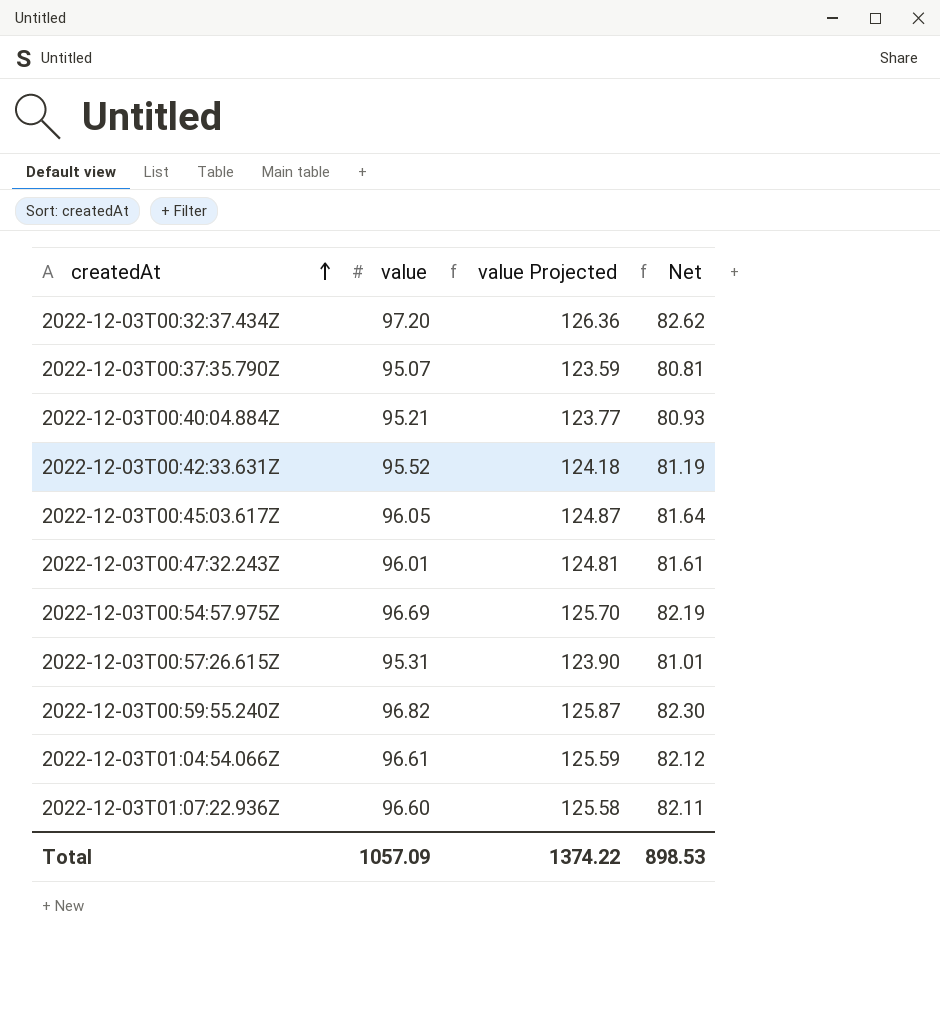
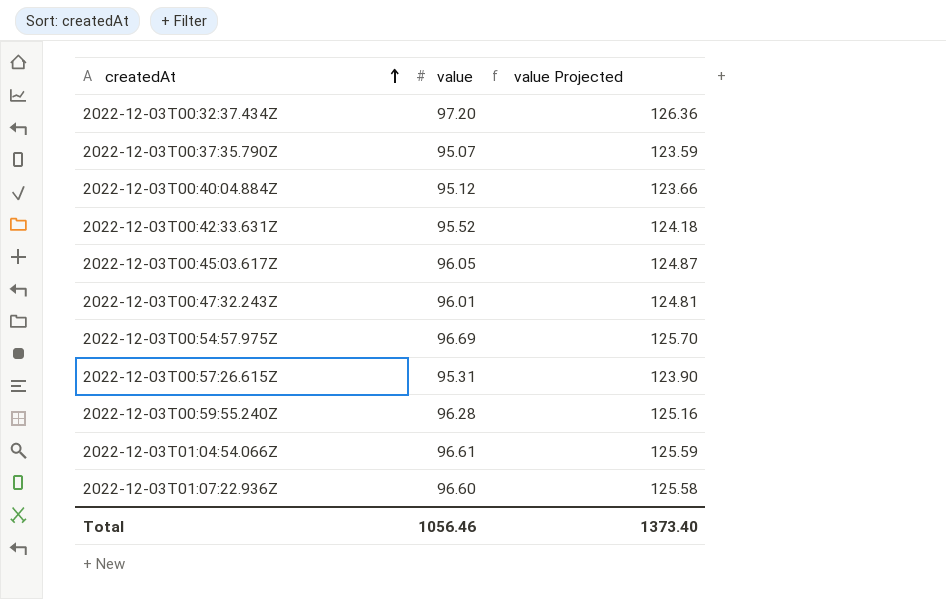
column Net | formula: [value] * 0.85 -> none
2022-12-03T00:40:04.884Z | value: 95.21 -> 95.12
2022-12-03T00:40:04.884Z | value Projected: 123.77 -> 123.66
2022-12-03T00:59:55.240Z | value: 96.82 -> 96.28
2022-12-03T00:59:55.240Z | value Projected: 125.87 -> 125.16
Total | value: 1057.09 -> 1056.46
Total | value Projected: 1374.22 -> 1373.40

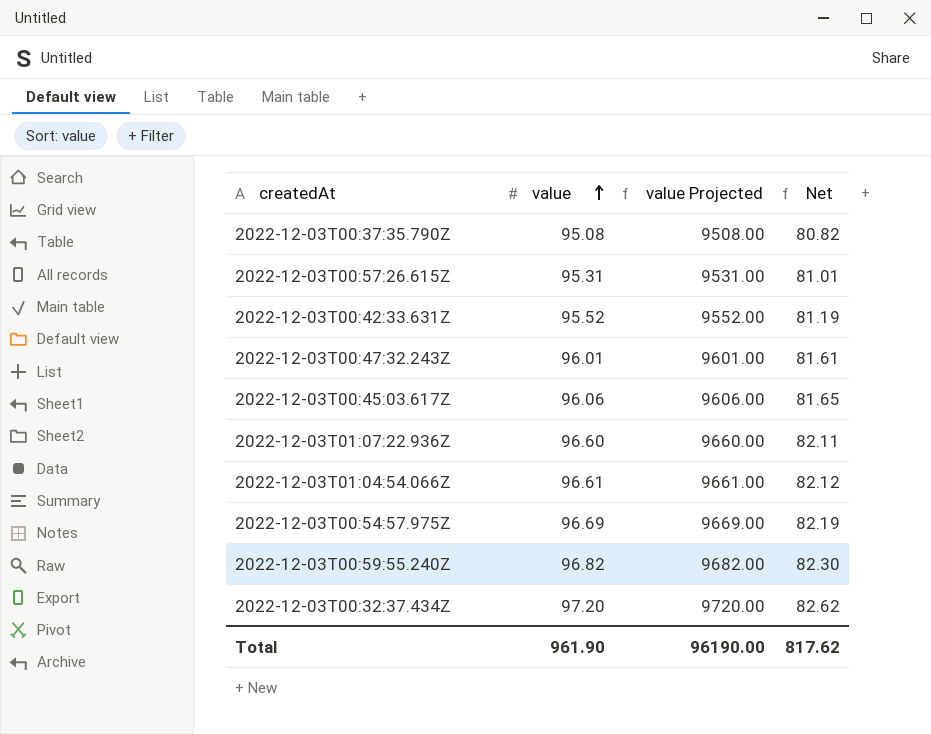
row order: createdAt ascending -> value ascending
column value Projected | formula: [value] * 1.3 -> [value] * 100
column Net | formula: none -> [value] * 0.85
row 2022-12-03T00:40:04.884Z: 95.12 | 123.66 -> none
2022-12-03T00:37:35.790Z | value: 95.07 -> 95.08
2022-12-03T00:45:03.617Z | value: 96.05 -> 96.06
2022-12-03T00:59:55.240Z | value: 96.28 -> 96.82
Total | value: 1056.46 -> 961.90
Total | value Projected: 1373.40 -> 96190.00

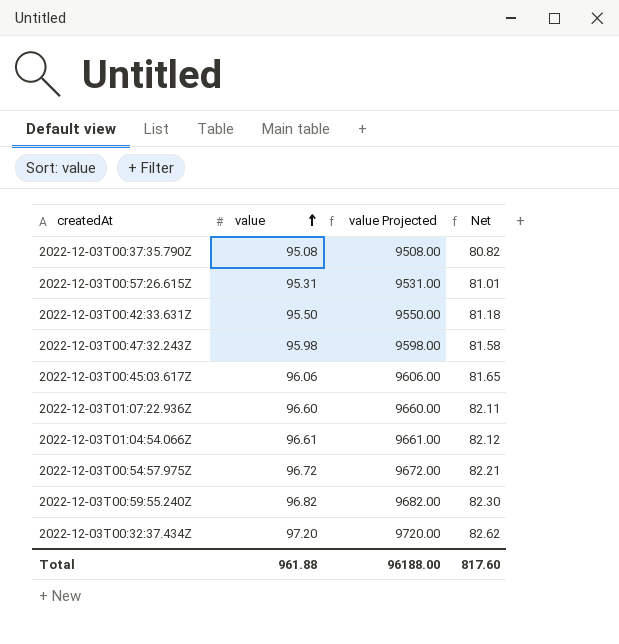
2022-12-03T00:42:33.631Z | value: 95.52 -> 95.50
2022-12-03T00:42:33.631Z | value Projected: 9552.00 -> 9550.00
2022-12-03T00:42:33.631Z | Net: 81.19 -> 81.18
2022-12-03T00:47:32.243Z | value: 96.01 -> 95.98
2022-12-03T00:47:32.243Z | value Projected: 9601.00 -> 9598.00
2022-12-03T00:47:32.243Z | Net: 81.61 -> 81.58
2022-12-03T00:54:57.975Z | value: 96.69 -> 96.72
2022-12-03T00:54:57.975Z | value Projected: 9669.00 -> 9672.00
2022-12-03T00:54:57.975Z | Net: 82.19 -> 82.21
Total | value: 961.90 -> 961.88
Total | value Projected: 96190.00 -> 96188.00
Total | Net: 817.62 -> 817.60

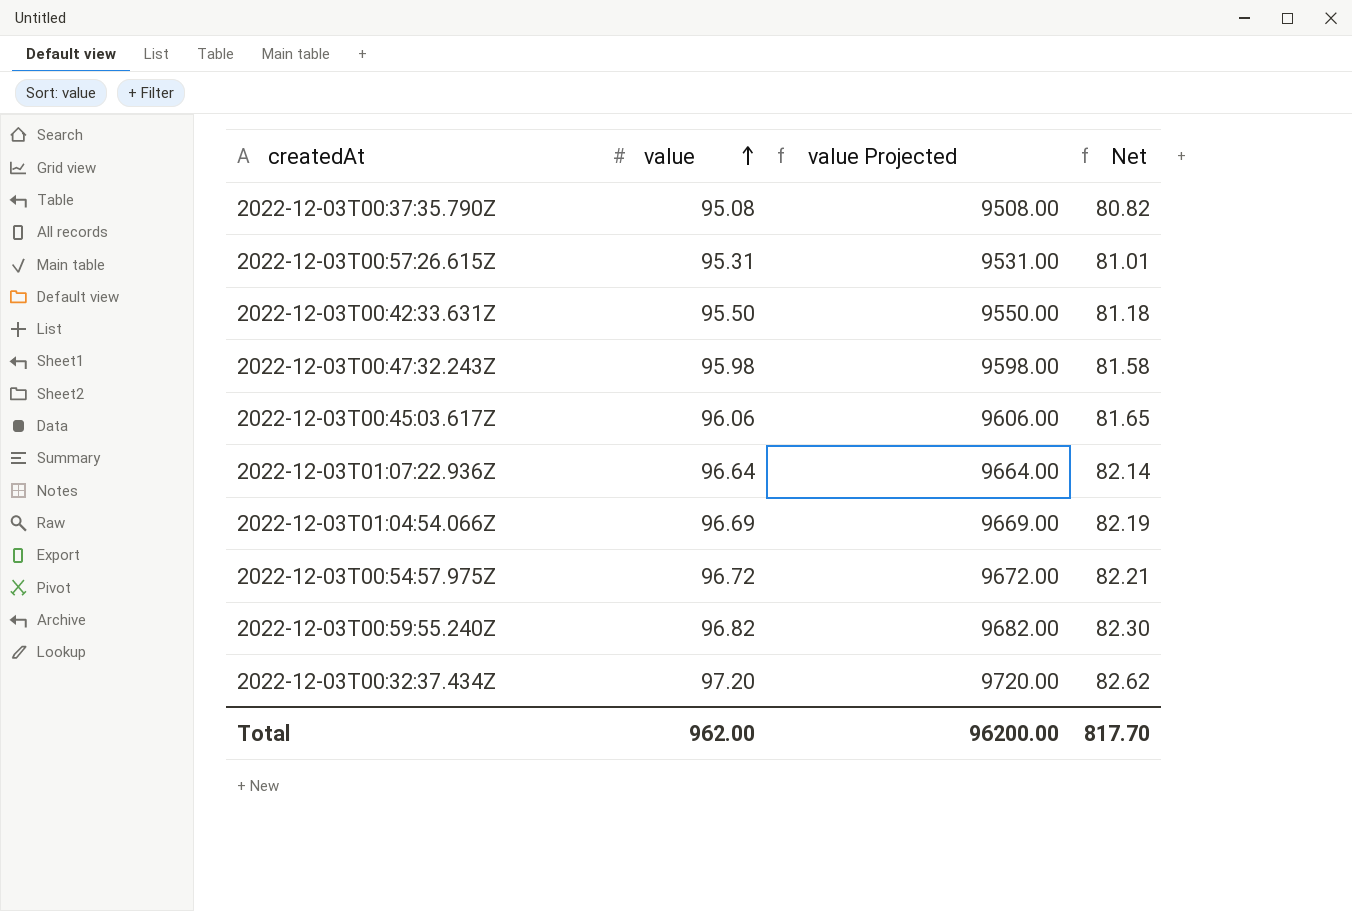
2022-12-03T01:07:22.936Z | value: 96.60 -> 96.64
2022-12-03T01:07:22.936Z | value Projected: 9660.00 -> 9664.00
2022-12-03T01:07:22.936Z | Net: 82.11 -> 82.14
2022-12-03T01:04:54.066Z | value: 96.61 -> 96.69
2022-12-03T01:04:54.066Z | value Projected: 9661.00 -> 9669.00
2022-12-03T01:04:54.066Z | Net: 82.12 -> 82.19
Total | value: 961.88 -> 962.00
Total | value Projected: 96188.00 -> 96200.00
Total | Net: 817.60 -> 817.70

